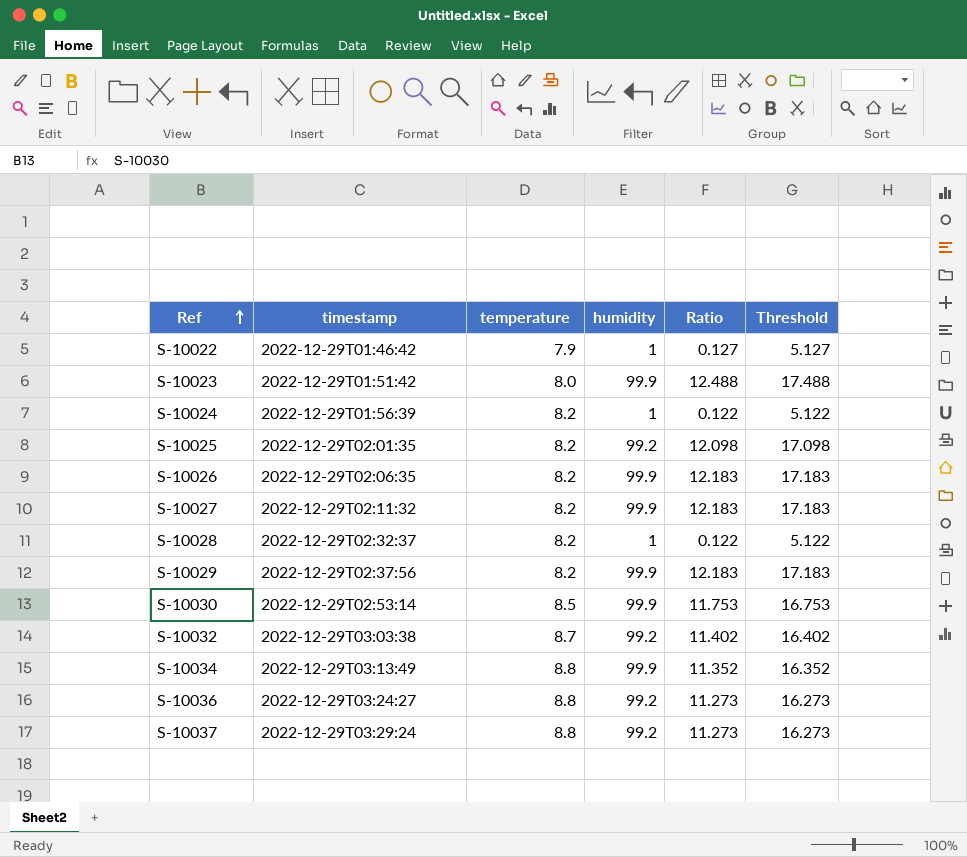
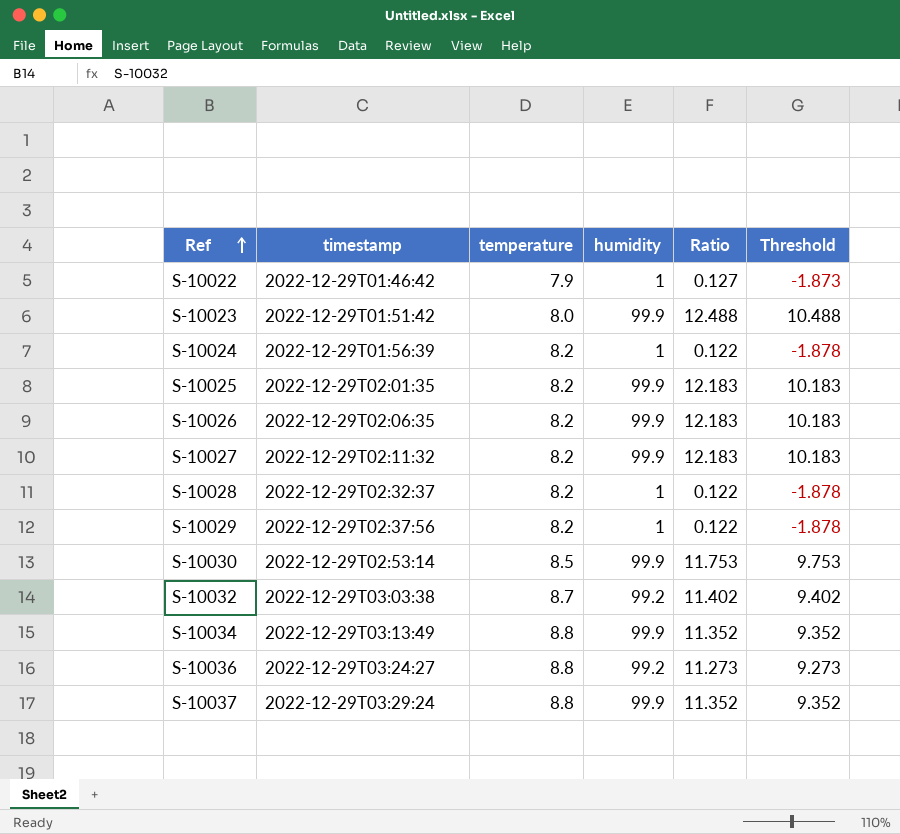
column Threshold | formula: [Ratio] + 5 -> [Ratio] - 2
S-10025 | humidity: 99.2 -> 99.9
S-10025 | Ratio: 12.098 -> 12.183
S-10029 | humidity: 99.9 -> 1
S-10029 | Ratio: 12.183 -> 0.122
S-10037 | humidity: 99.2 -> 99.9
S-10037 | Ratio: 11.273 -> 11.352

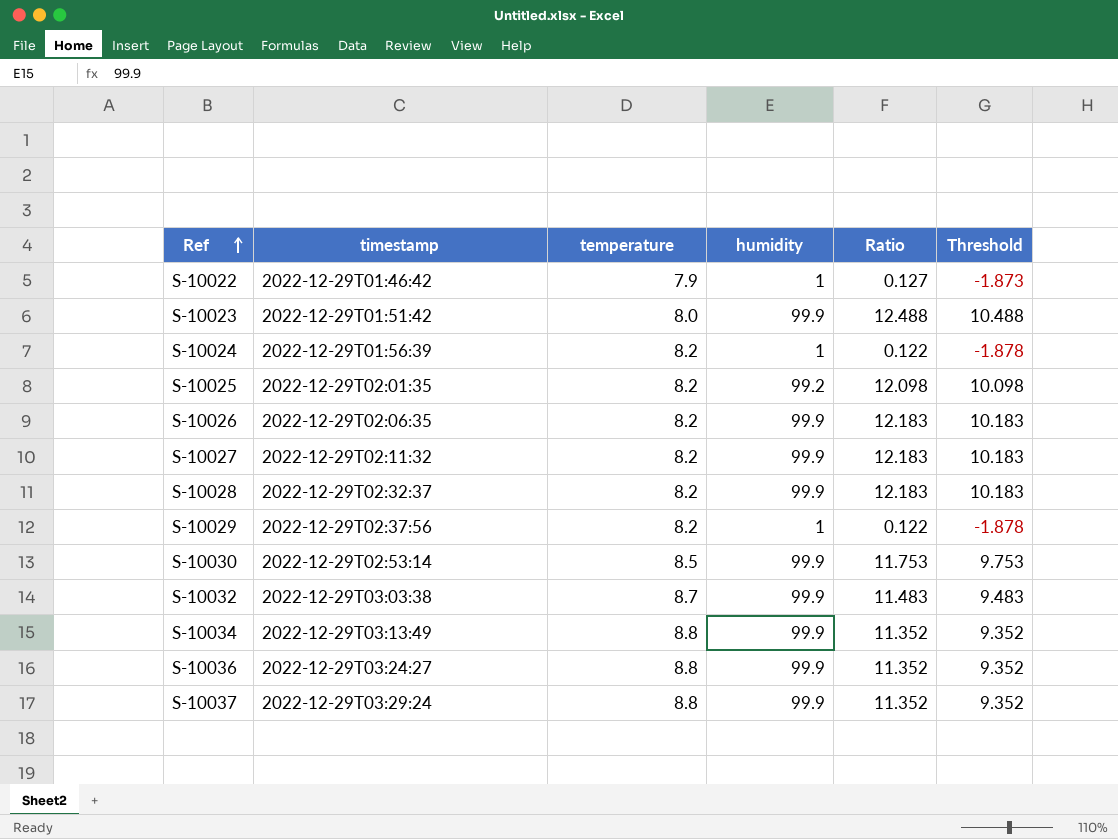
S-10025 | humidity: 99.9 -> 99.2
S-10025 | Ratio: 12.183 -> 12.098
S-10025 | Threshold: 10.183 -> 10.098
S-10028 | humidity: 1 -> 99.9
S-10028 | Ratio: 0.122 -> 12.183
S-10028 | Threshold: -1.878 -> 10.183
S-10032 | humidity: 99.2 -> 99.9
S-10032 | Ratio: 11.402 -> 11.483
S-10032 | Threshold: 9.402 -> 9.483
S-10036 | humidity: 99.2 -> 99.9
S-10036 | Ratio: 11.273 -> 11.352
S-10036 | Threshold: 9.273 -> 9.352

